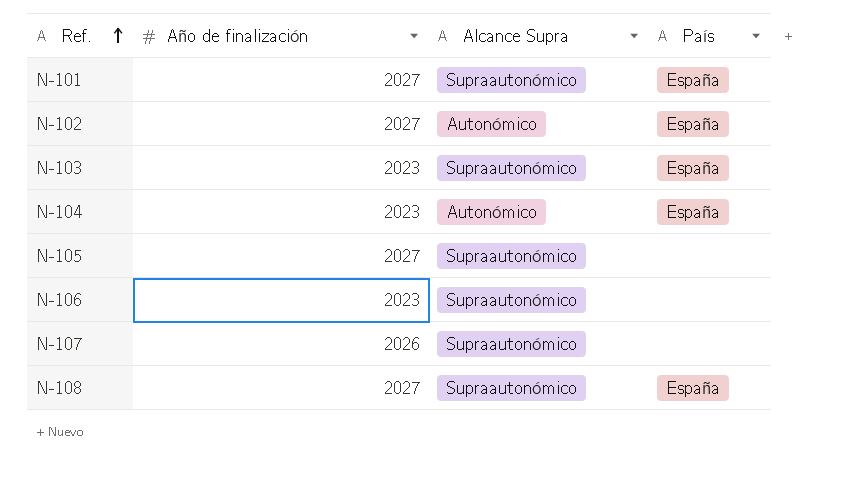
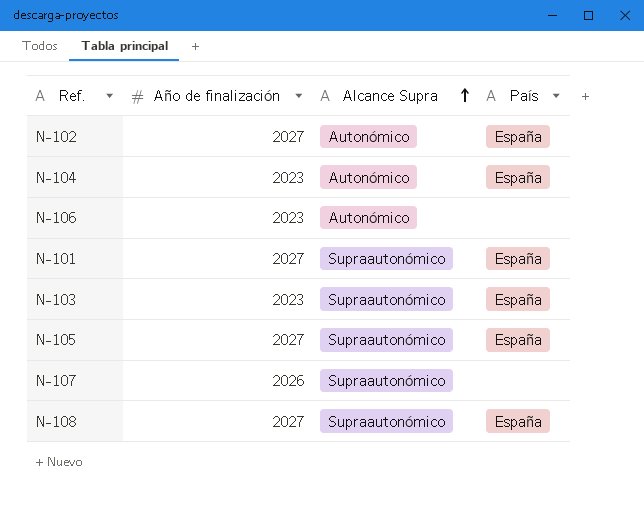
row order: Ref. ascending -> Alcance Supra ascending
N-106 | Alcance Supra: Supraautonómico -> Autonómico
N-105 | País: none -> España

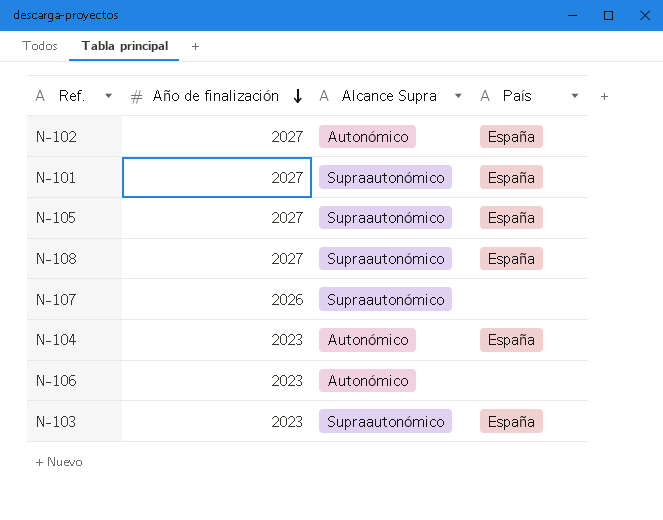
row order: Alcance Supra ascending -> Año de finalización descending

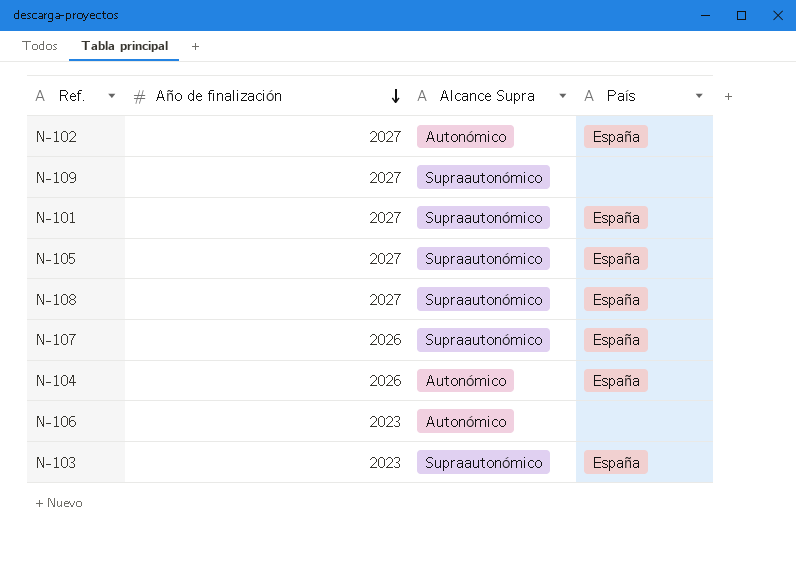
row N-109: none -> 2027 | Supraautonómico | none
N-107 | País: none -> España
N-104 | Año de finalización: 2023 -> 2026

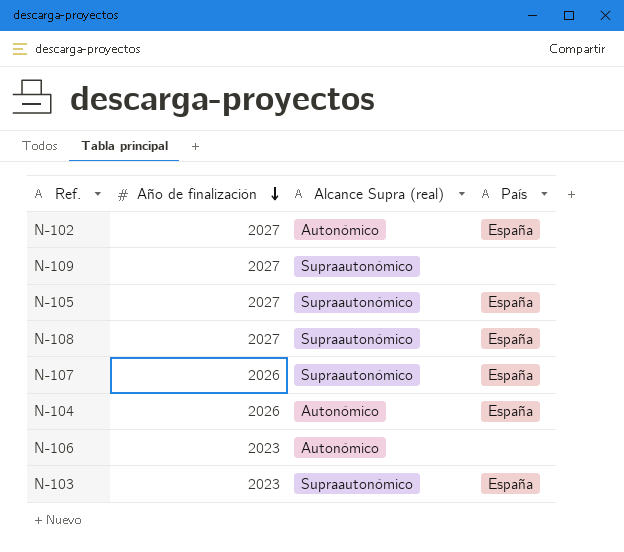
column name: Alcance Supra -> Alcance Supra (real)
row N-101: 2027 | Supraautonómico | España -> none

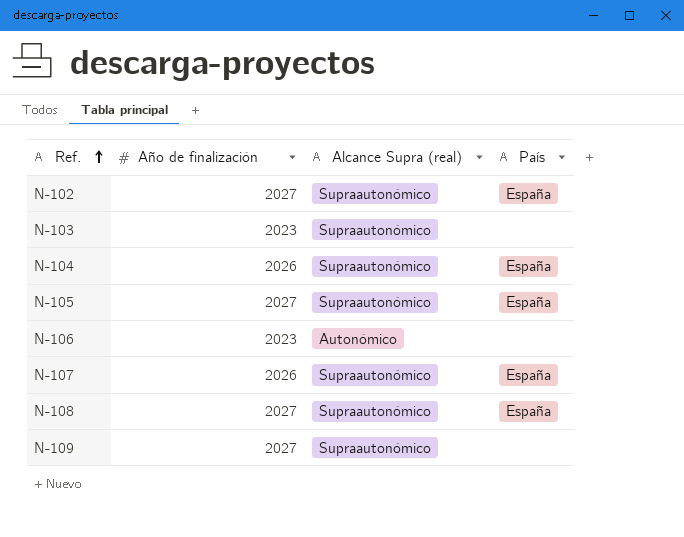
row order: Año de finalización descending -> Ref. ascending
N-102 | Alcance Supra (real): Autonómico -> Supraautonómico
N-103 | País: España -> none
N-104 | Alcance Supra (real): Autonómico -> Supraautonómico

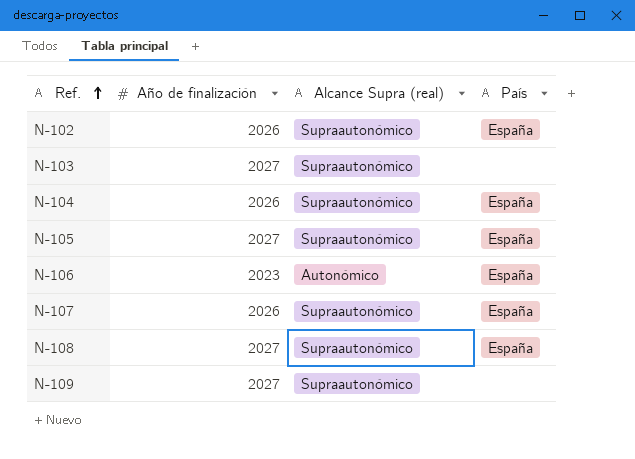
N-102 | Año de finalización: 2027 -> 2026
N-103 | Año de finalización: 2023 -> 2027
N-106 | País: none -> España

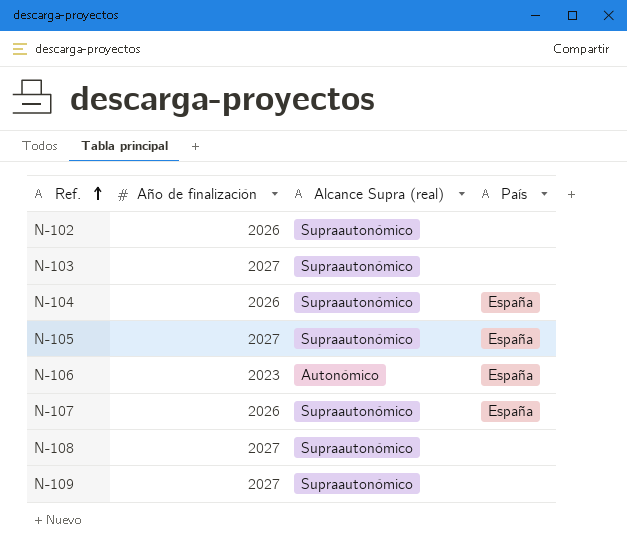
N-102 | País: España -> none
N-108 | País: España -> none

